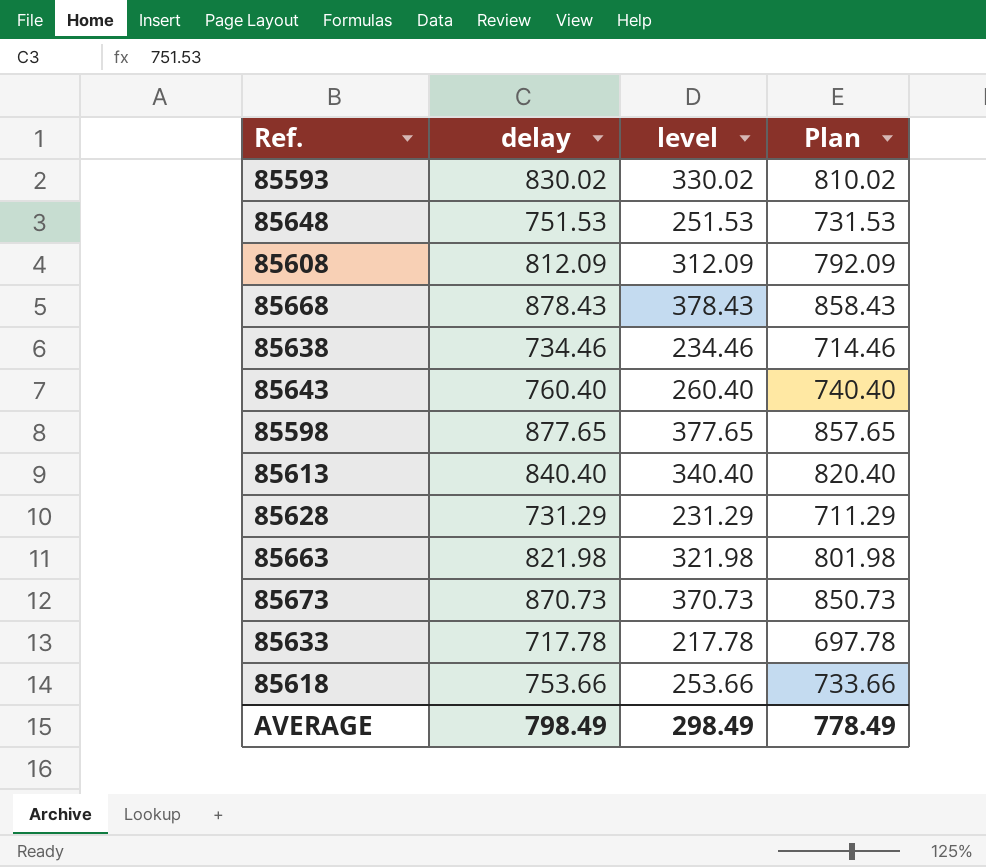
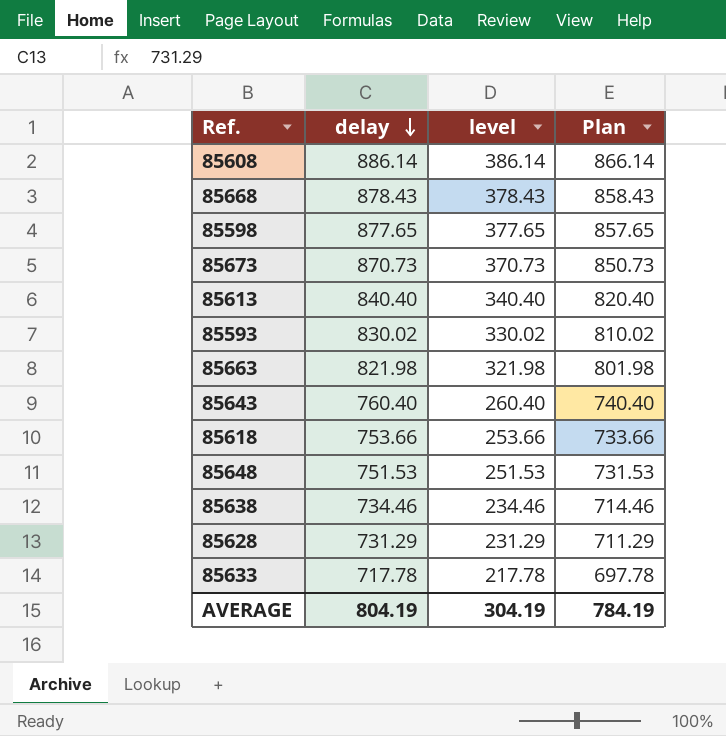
row order: none -> delay descending
85608 | delay: 812.09 -> 886.14
85608 | level: 312.09 -> 386.14
85608 | Plan: 792.09 -> 866.14
AVERAGE | delay: 798.49 -> 804.19
AVERAGE | level: 298.49 -> 304.19
AVERAGE | Plan: 778.49 -> 784.19

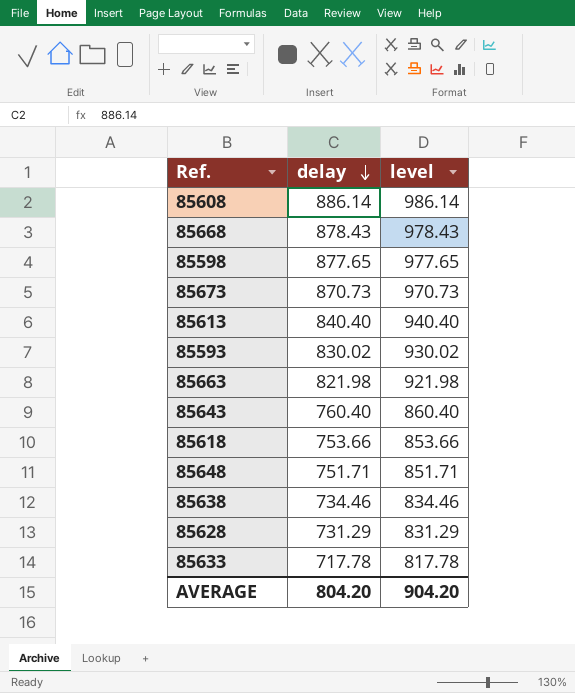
column Plan | formula: [delay] - 20 -> none
column level | formula: [delay] - 500 -> [delay] + 100
85648 | delay: 751.53 -> 751.71
AVERAGE | delay: 804.19 -> 804.20
AVERAGE | level: 304.19 -> 904.20

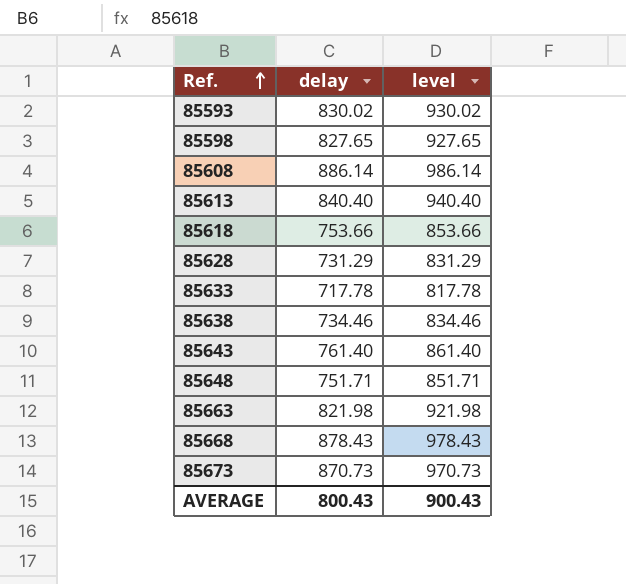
row order: delay descending -> Ref. ascending
85598 | delay: 877.65 -> 827.65
85598 | level: 977.65 -> 927.65
85643 | delay: 760.40 -> 761.40
85643 | level: 860.40 -> 861.40
AVERAGE | delay: 804.20 -> 800.43
AVERAGE | level: 904.20 -> 900.43

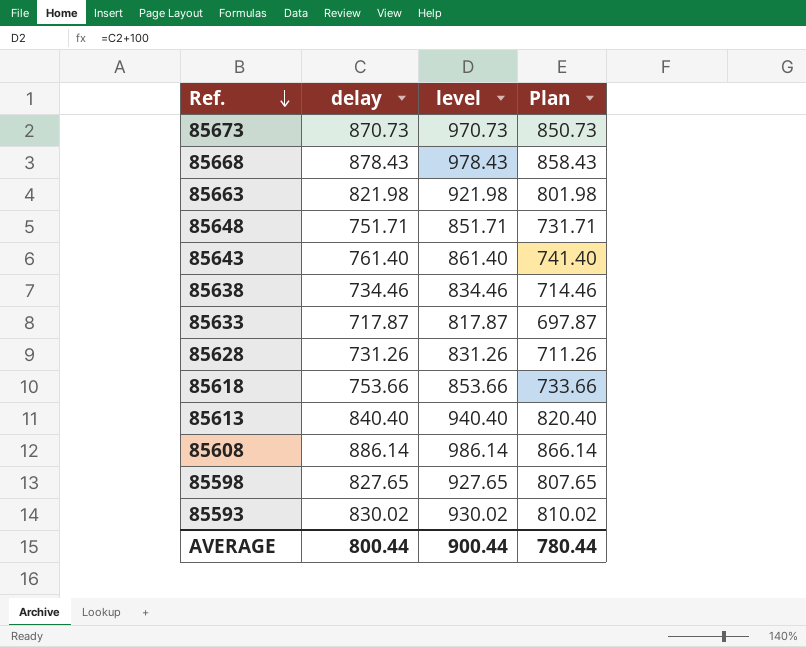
row order: Ref. ascending -> Ref. descending
column Plan | formula: none -> [delay] - 20
85633 | delay: 717.78 -> 717.87
85633 | level: 817.78 -> 817.87
85628 | delay: 731.29 -> 731.26
85628 | level: 831.29 -> 831.26
AVERAGE | delay: 800.43 -> 800.44
AVERAGE | level: 900.43 -> 900.44

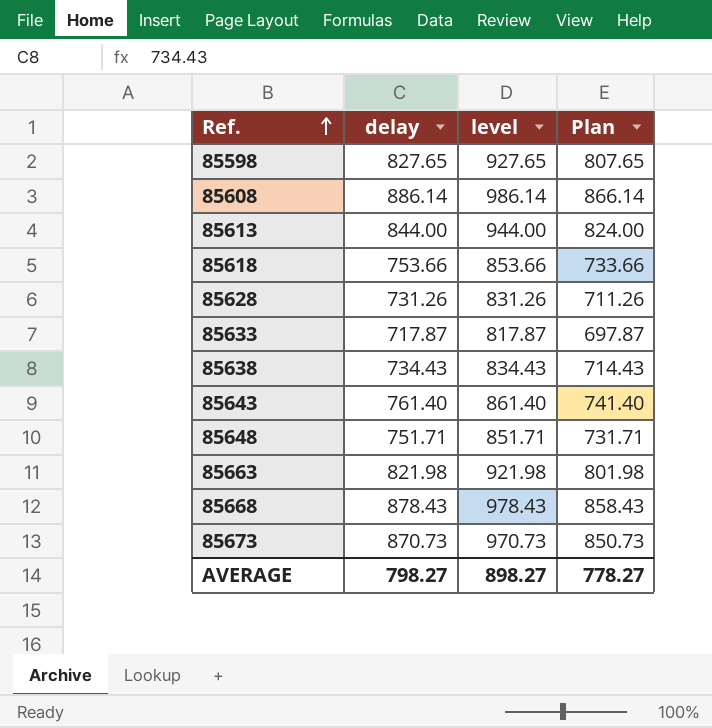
row order: Ref. descending -> Ref. ascending
row 85593: 830.02 | 930.02 | 810.02 -> none
85613 | delay: 840.40 -> 844.00
85613 | level: 940.40 -> 944.00
85613 | Plan: 820.40 -> 824.00
85638 | delay: 734.46 -> 734.43
85638 | level: 834.46 -> 834.43
85638 | Plan: 714.46 -> 714.43
AVERAGE | delay: 800.44 -> 798.27
AVERAGE | level: 900.44 -> 898.27
AVERAGE | Plan: 780.44 -> 778.27

